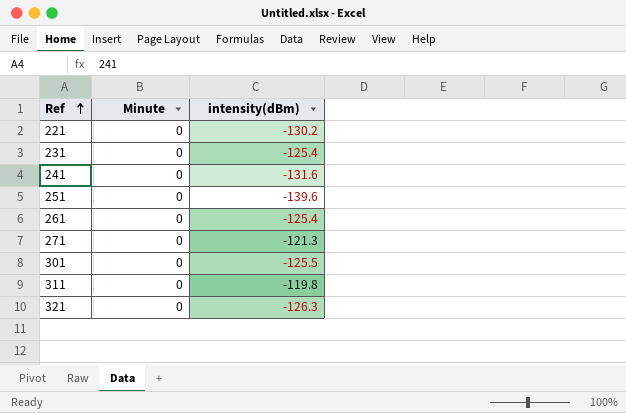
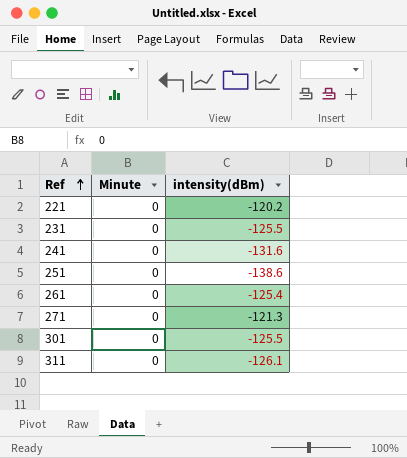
row 321: 0 | -126.3 -> none
221 | intensity(dBm): -130.2 -> -120.2
231 | intensity(dBm): -125.4 -> -125.5
251 | intensity(dBm): -139.6 -> -138.6
311 | intensity(dBm): -119.8 -> -126.1

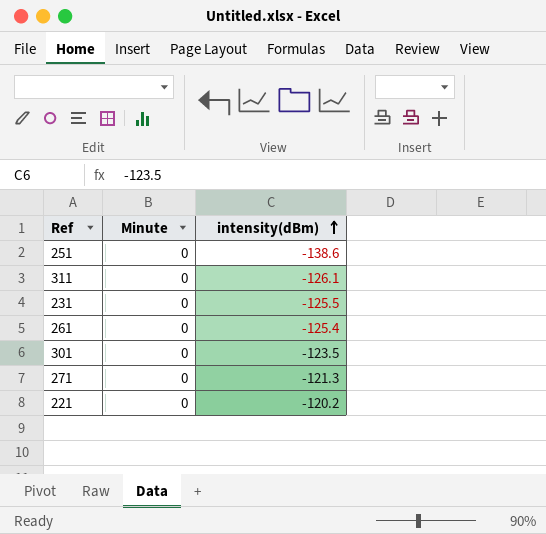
row order: Ref ascending -> intensity(dBm) ascending
row 241: 0 | -131.6 -> none
301 | intensity(dBm): -125.5 -> -123.5

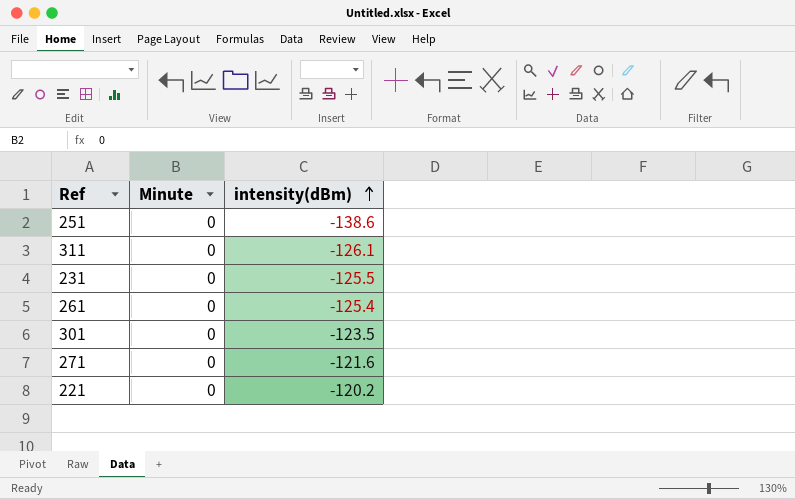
271 | intensity(dBm): -121.3 -> -121.6

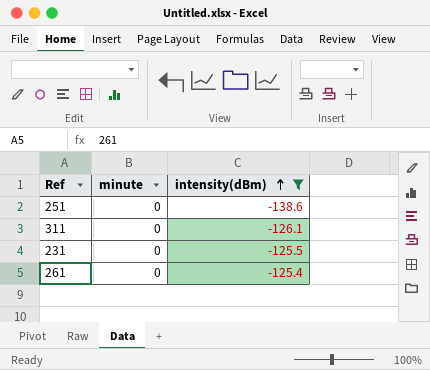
filter: none -> intensity(dBm) <= -125.4
column name: Minute -> minute

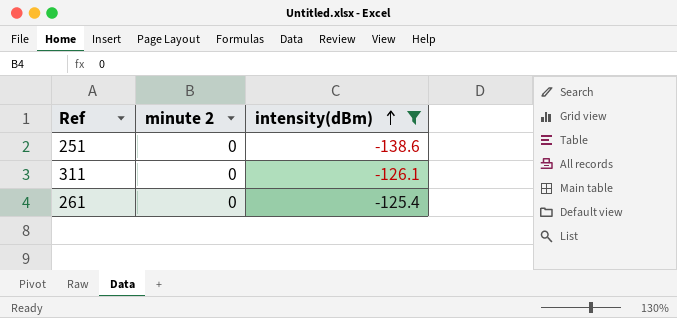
column name: minute -> minute 2
row 231: 0 | -125.5 -> none

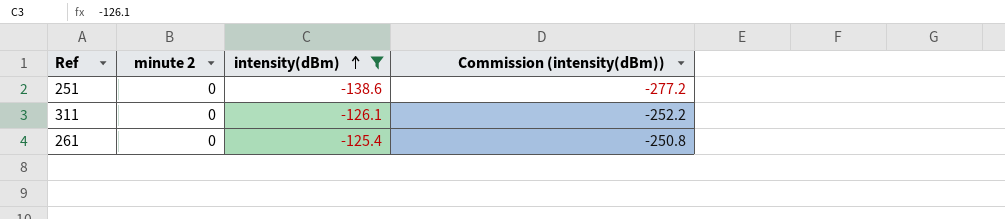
column Commission (intensity(dBm)) | formula: none -> [intensity(dBm)] * 2

